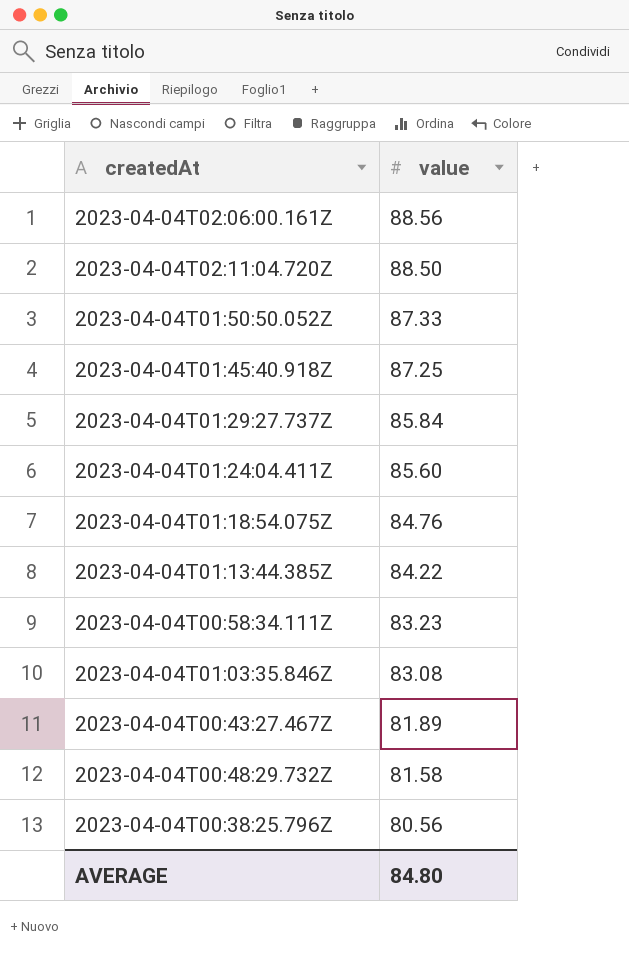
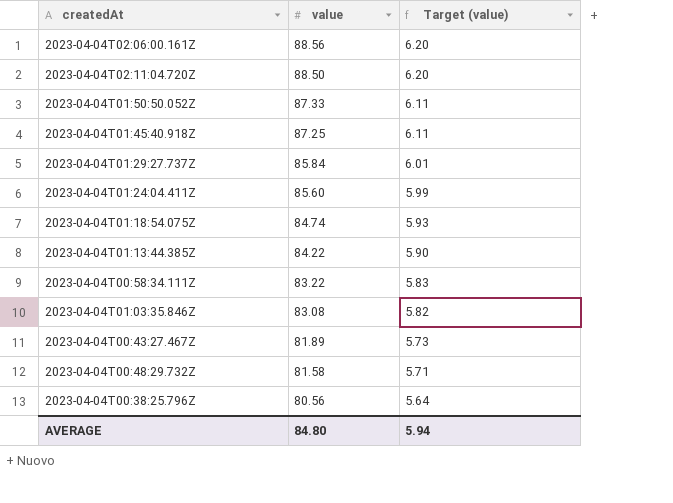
column Target (value) | formula: none -> [value] * 0.07
2023-04-04T01:18:54.075Z | value: 84.76 -> 84.74
2023-04-04T00:58:34.111Z | value: 83.23 -> 83.22

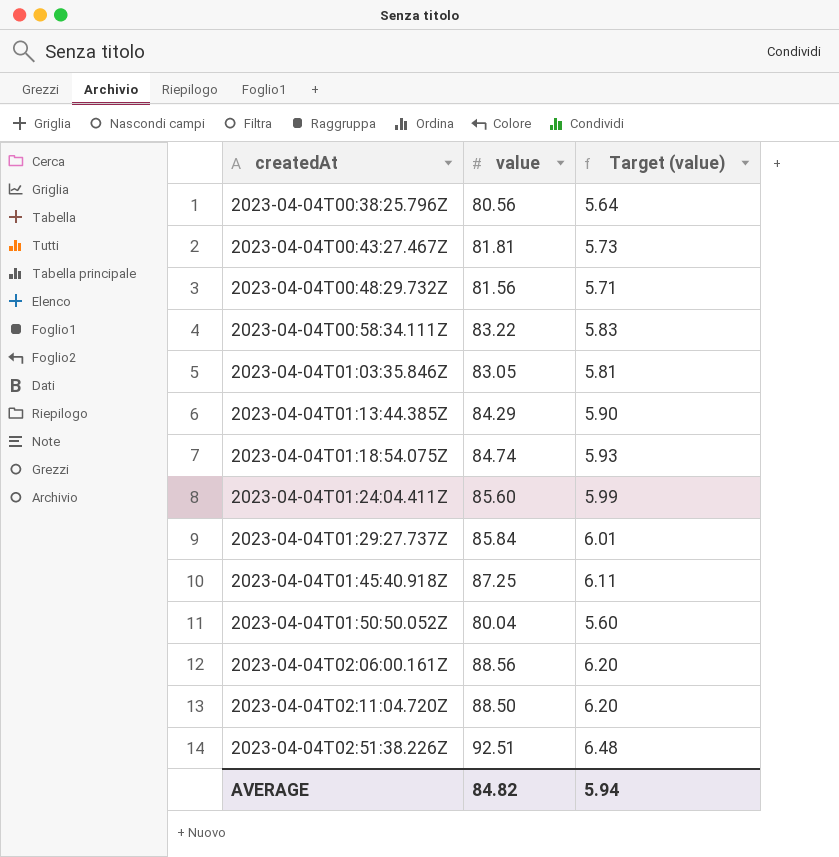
row order: value descending -> createdAt ascending
2023-04-04T00:43:27.467Z | value: 81.89 -> 81.81
2023-04-04T00:48:29.732Z | value: 81.58 -> 81.56
2023-04-04T01:03:35.846Z | value: 83.08 -> 83.05
2023-04-04T01:03:35.846Z | Target (value): 5.82 -> 5.81
2023-04-04T01:13:44.385Z | value: 84.22 -> 84.29
2023-04-04T01:50:50.052Z | value: 87.33 -> 80.04
2023-04-04T01:50:50.052Z | Target (value): 6.11 -> 5.60
row 2023-04-04T02:51:38.226Z: none -> 92.51 | 6.48
AVERAGE | value: 84.80 -> 84.82

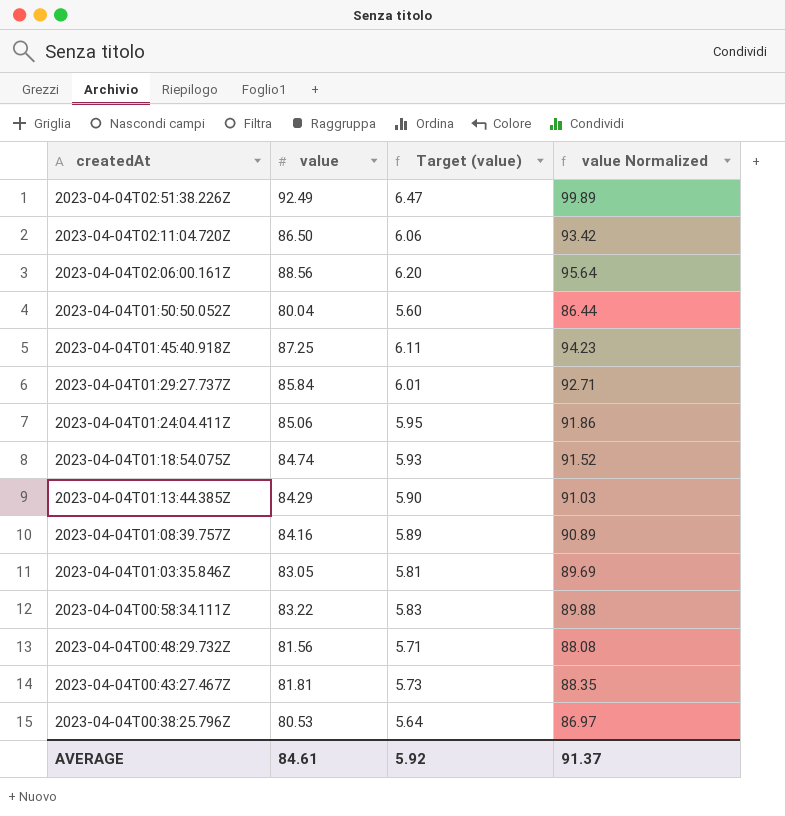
row order: createdAt ascending -> createdAt descending
column value Normalized | formula: none -> [value] * 1.08
2023-04-04T02:51:38.226Z | value: 92.51 -> 92.49
2023-04-04T02:51:38.226Z | Target (value): 6.48 -> 6.47
2023-04-04T02:11:04.720Z | value: 88.50 -> 86.50
2023-04-04T02:11:04.720Z | Target (value): 6.20 -> 6.06
2023-04-04T01:24:04.411Z | value: 85.60 -> 85.06
2023-04-04T01:24:04.411Z | Target (value): 5.99 -> 5.95
row 2023-04-04T01:08:39.757Z: none -> 84.16 | 5.89 | 90.89
2023-04-04T00:38:25.796Z | value: 80.56 -> 80.53
AVERAGE | value: 84.82 -> 84.61
AVERAGE | Target (value): 5.94 -> 5.92

